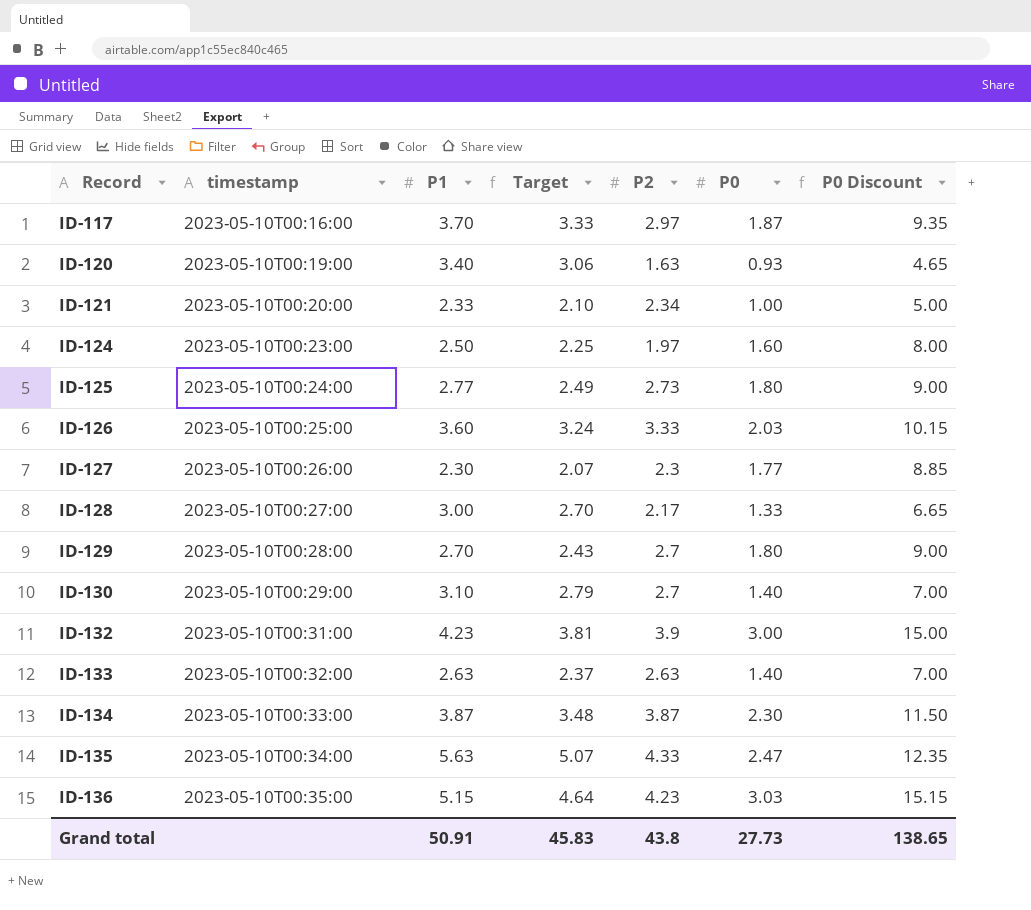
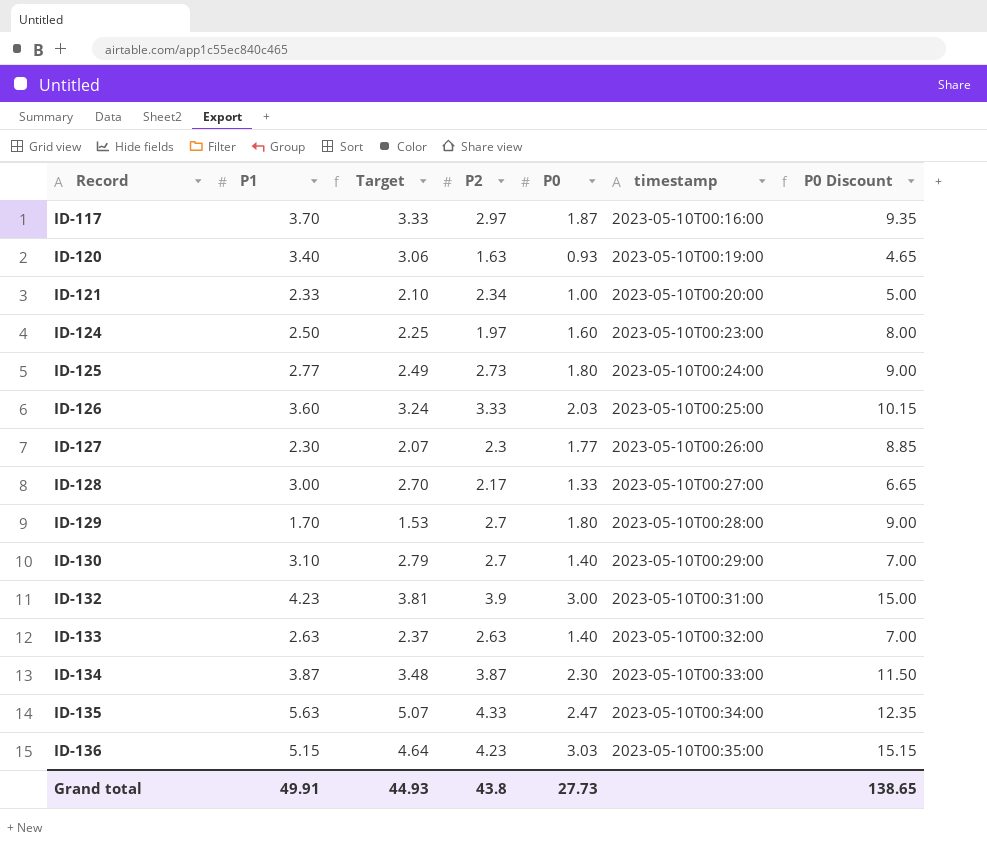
column timestamp | position: 2 -> 6
ID-129 | P1: 2.70 -> 1.70
ID-129 | Target: 2.43 -> 1.53
Grand total | P1: 50.91 -> 49.91
Grand total | Target: 45.83 -> 44.93

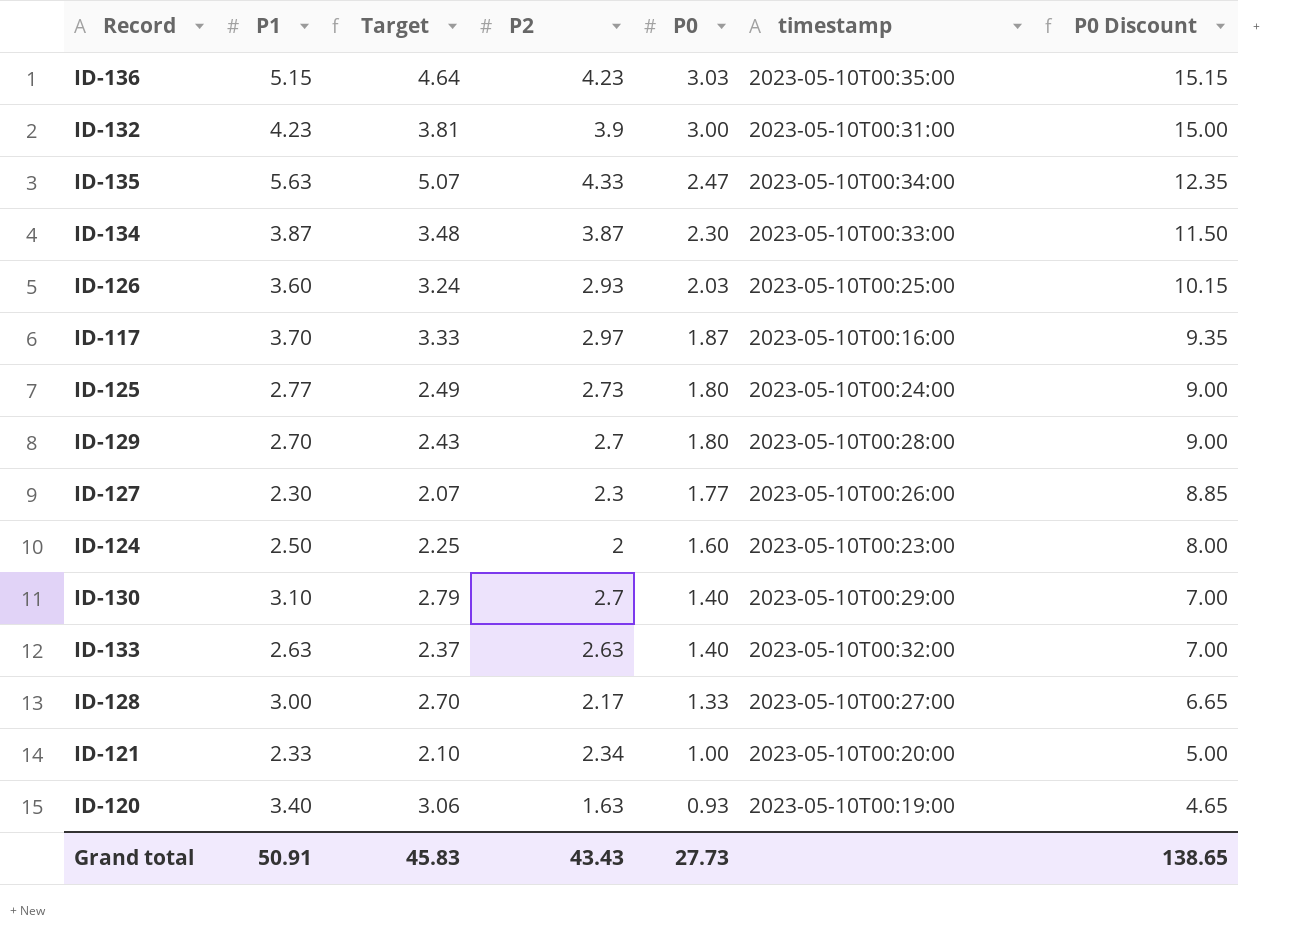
row order: Record ascending -> P0 descending
ID-126 | P2: 3.33 -> 2.93
ID-129 | P1: 1.70 -> 2.70
ID-129 | Target: 1.53 -> 2.43
ID-124 | P2: 1.97 -> 2
Grand total | P1: 49.91 -> 50.91
Grand total | Target: 44.93 -> 45.83
Grand total | P2: 43.8 -> 43.43

